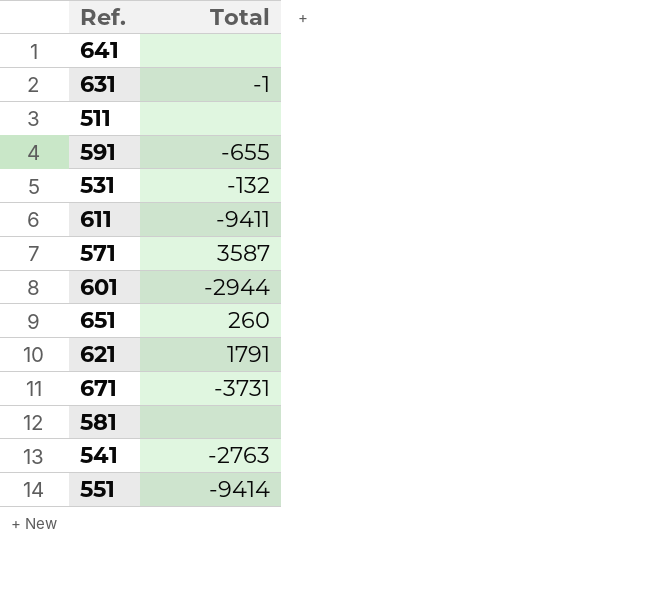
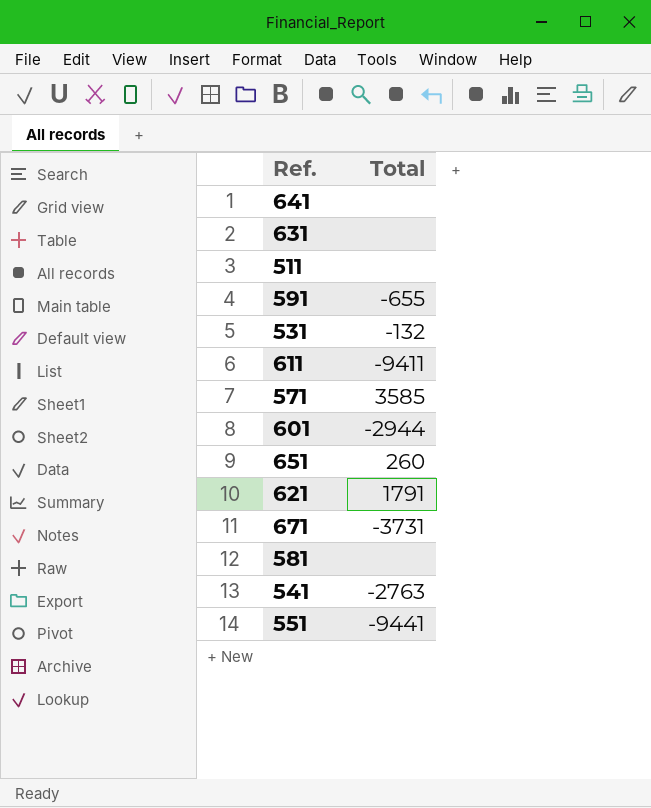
631 | Total: -1 -> none
571 | Total: 3587 -> 3585
551 | Total: -9414 -> -9441

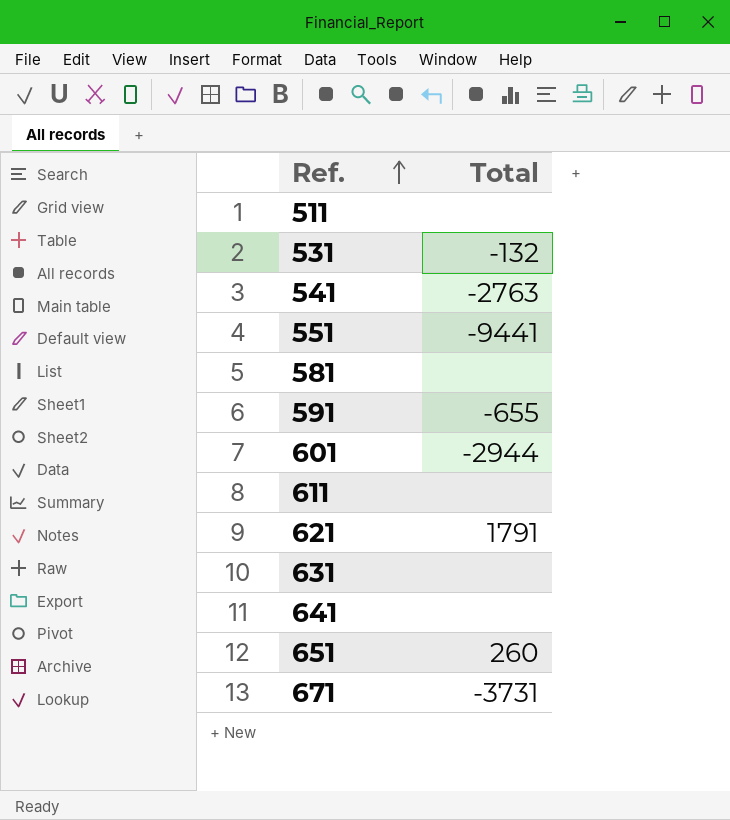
row order: none -> Ref. ascending
row 571: 3585 -> none
611 | Total: -9411 -> none

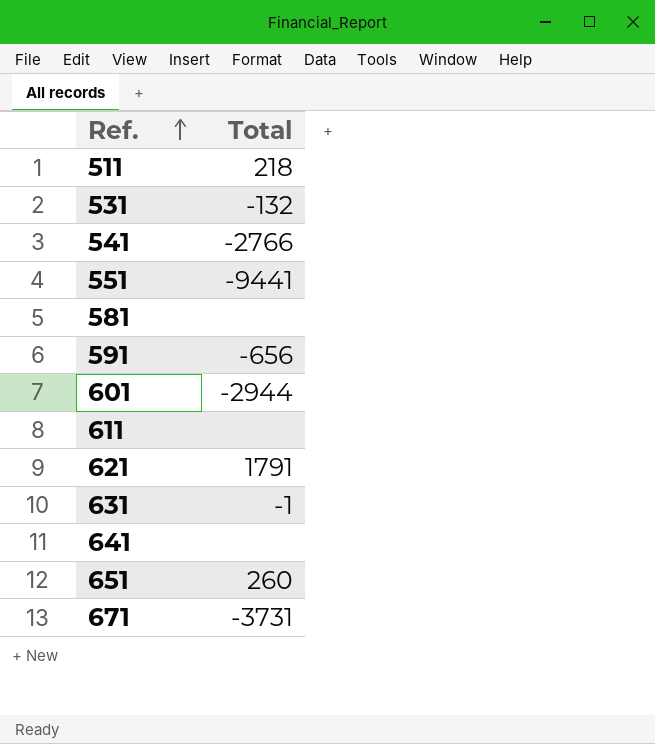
511 | Total: none -> 218
541 | Total: -2763 -> -2766
591 | Total: -655 -> -656
631 | Total: none -> -1

